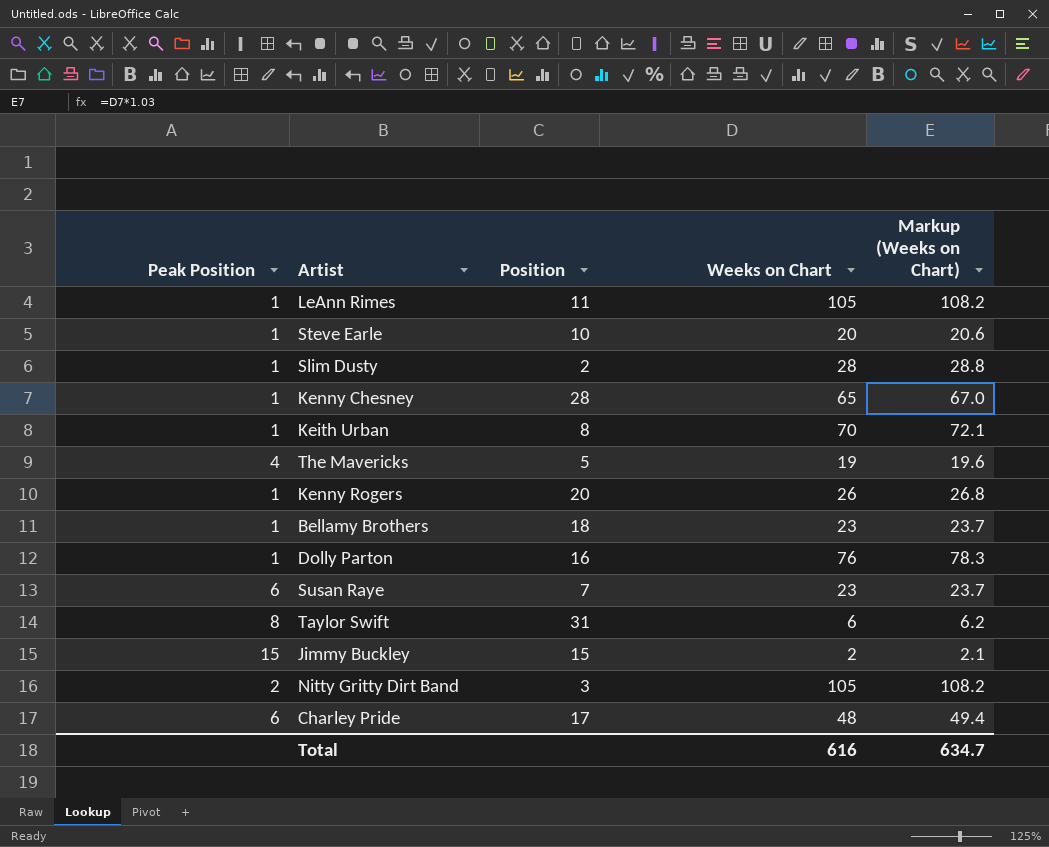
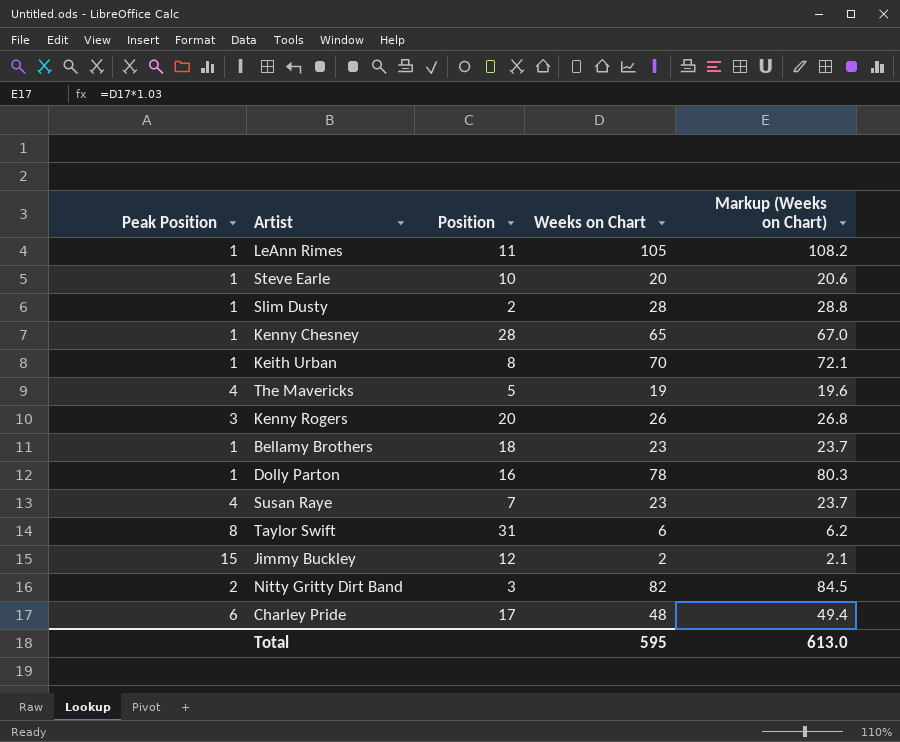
Kenny Rogers | Peak Position: 1 -> 3
Dolly Parton | Weeks on Chart: 76 -> 78
Dolly Parton | Markup (Weeks on Chart): 78.3 -> 80.3
Susan Raye | Peak Position: 6 -> 4
Jimmy Buckley | Position: 15 -> 12
Nitty Gritty Dirt Band | Weeks on Chart: 105 -> 82
Nitty Gritty Dirt Band | Markup (Weeks on Chart): 108.2 -> 84.5
Total | Weeks on Chart: 616 -> 595
Total | Markup (Weeks on Chart): 634.7 -> 613.0

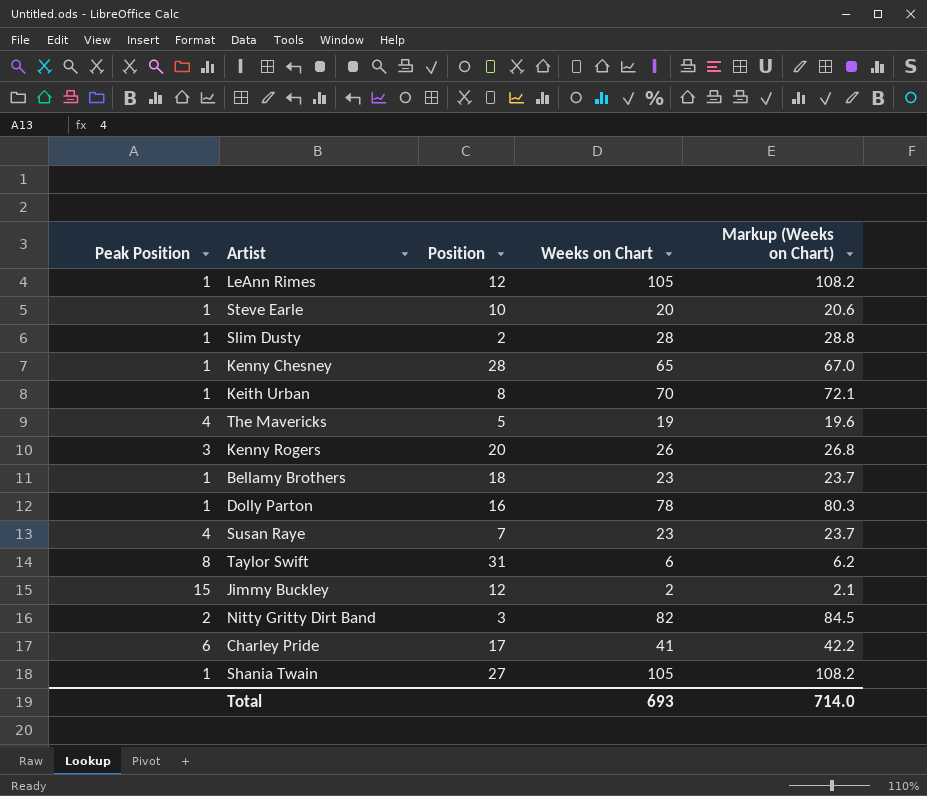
LeAnn Rimes | Position: 11 -> 12
Charley Pride | Weeks on Chart: 48 -> 41
Charley Pride | Markup (Weeks on Chart): 49.4 -> 42.2
row Shania Twain: none -> 1 | 27 | 105 | 108.2
Total | Weeks on Chart: 595 -> 693
Total | Markup (Weeks on Chart): 613.0 -> 714.0

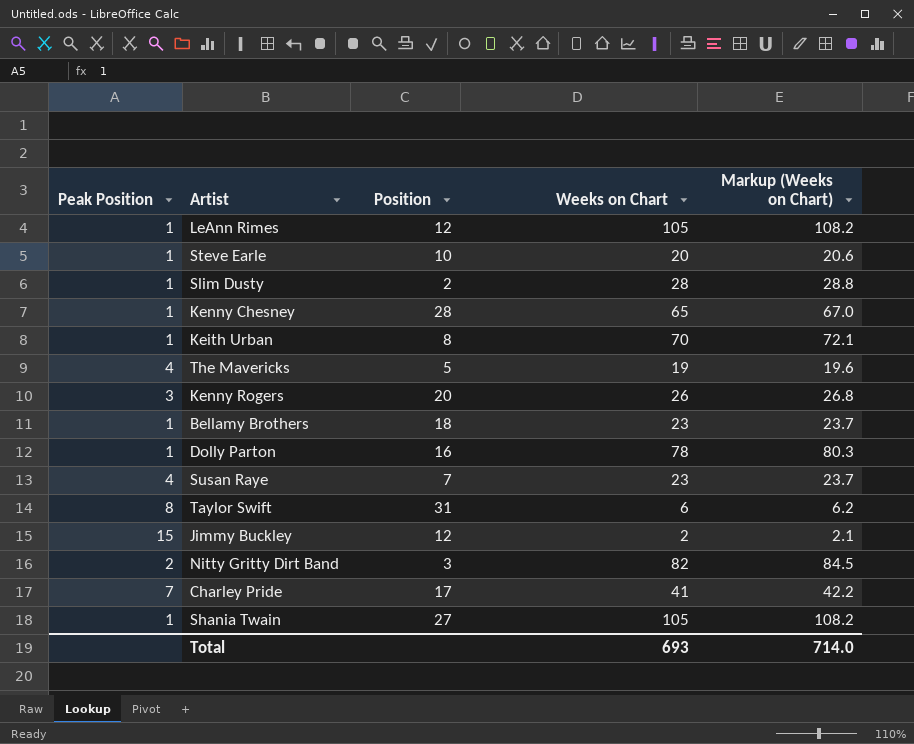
Charley Pride | Peak Position: 6 -> 7

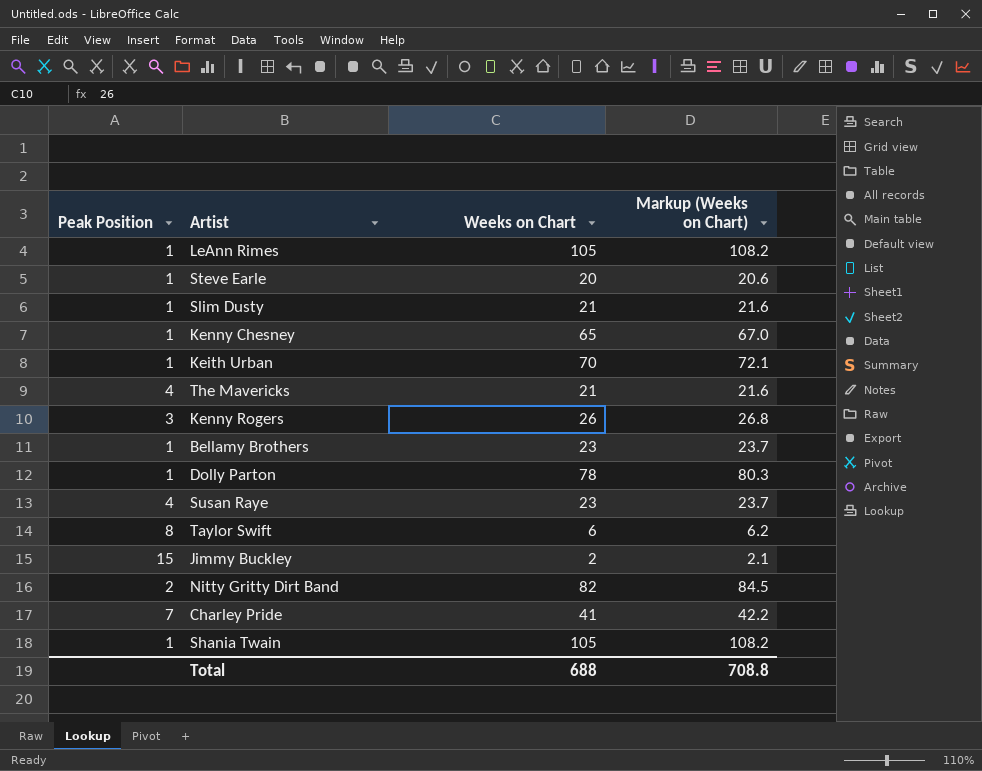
column Position | position: 3 -> none
Slim Dusty | Weeks on Chart: 28 -> 21
Slim Dusty | Markup (Weeks on Chart): 28.8 -> 21.6
The Mavericks | Weeks on Chart: 19 -> 21
The Mavericks | Markup (Weeks on Chart): 19.6 -> 21.6
Total | Weeks on Chart: 693 -> 688
Total | Markup (Weeks on Chart): 714.0 -> 708.8

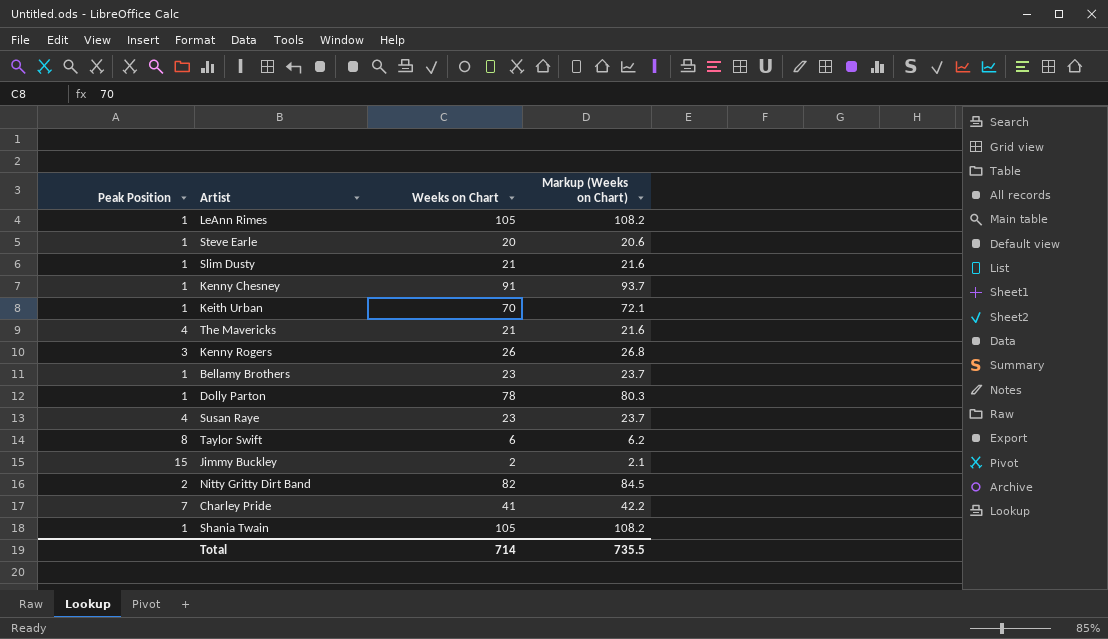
Kenny Chesney | Weeks on Chart: 65 -> 91
Kenny Chesney | Markup (Weeks on Chart): 67.0 -> 93.7
Total | Weeks on Chart: 688 -> 714
Total | Markup (Weeks on Chart): 708.8 -> 735.5

